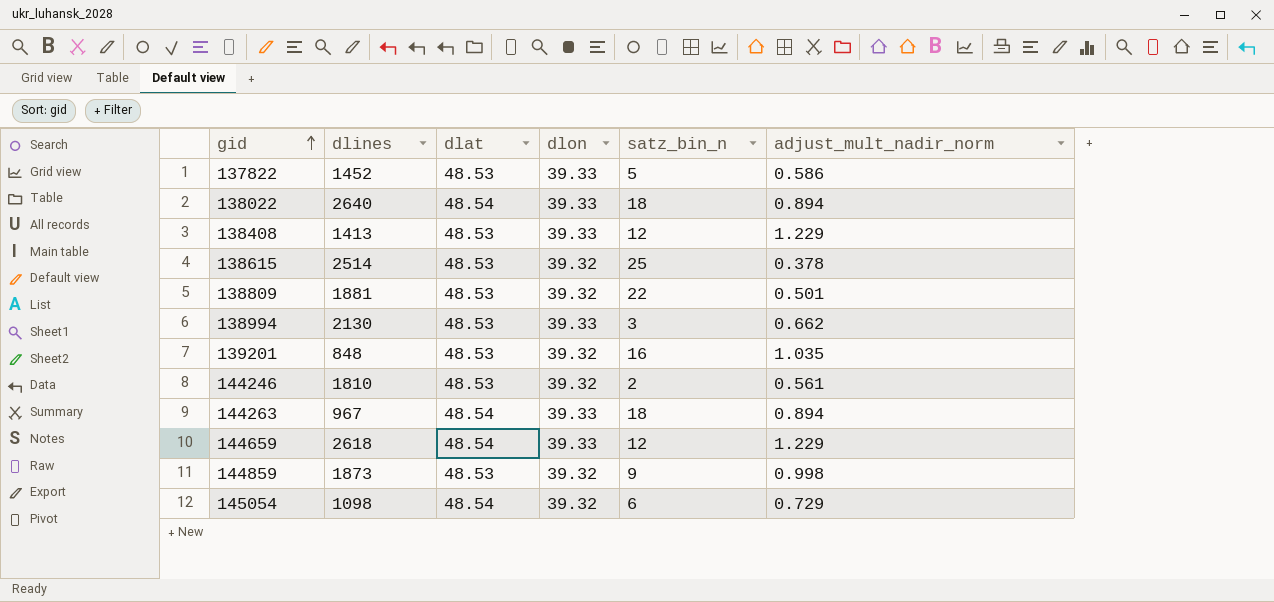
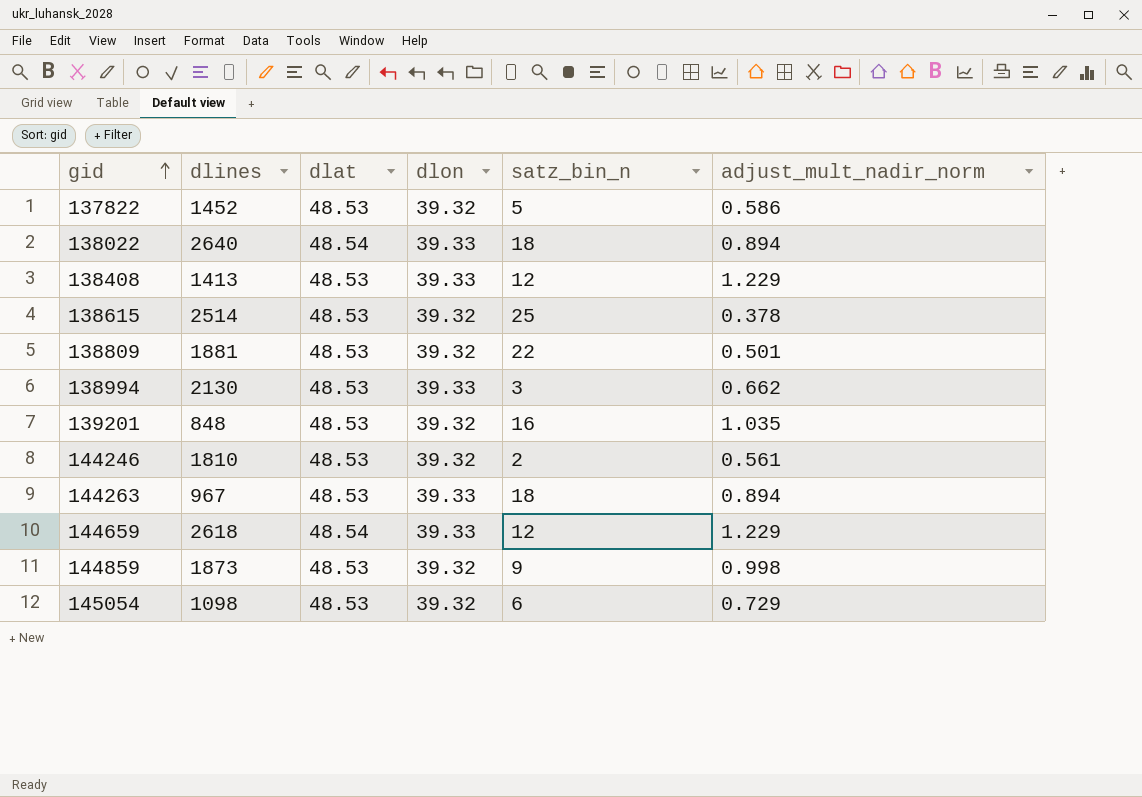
137822 | dlon: 39.33 -> 39.32
144263 | dlat: 48.54 -> 48.53
145054 | dlat: 48.54 -> 48.53

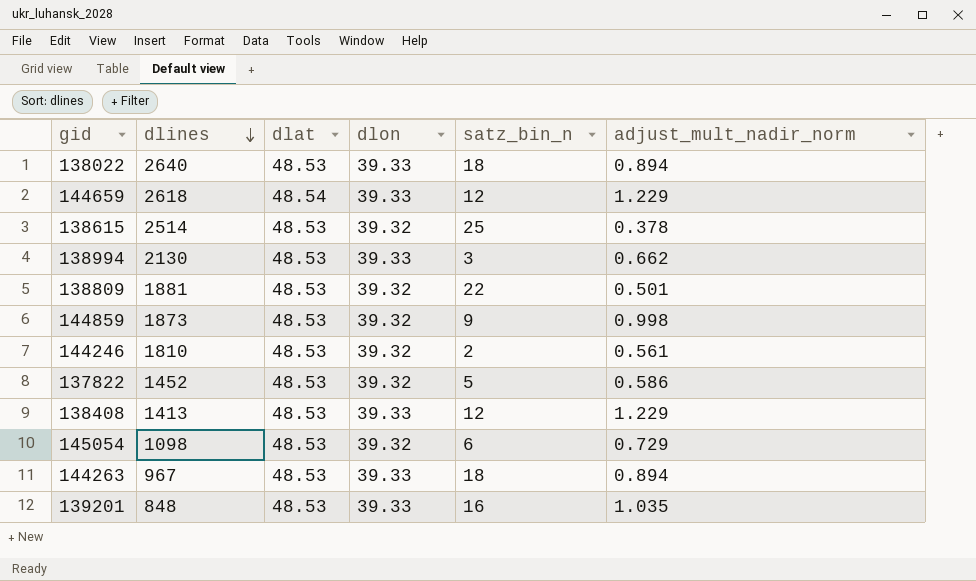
row order: gid ascending -> dlines descending
138022 | dlat: 48.54 -> 48.53
139201 | dlon: 39.32 -> 39.33

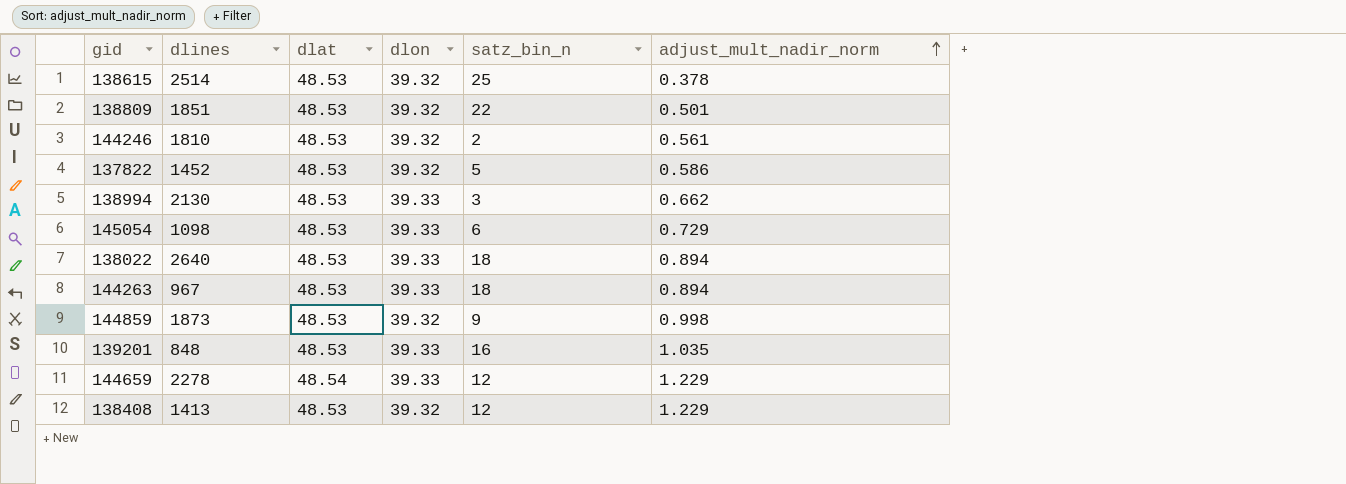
row order: dlines descending -> adjust_mult_nadir_norm ascending
138809 | dlines: 1881 -> 1851
145054 | dlon: 39.32 -> 39.33
144659 | dlines: 2618 -> 2278
138408 | dlon: 39.33 -> 39.32

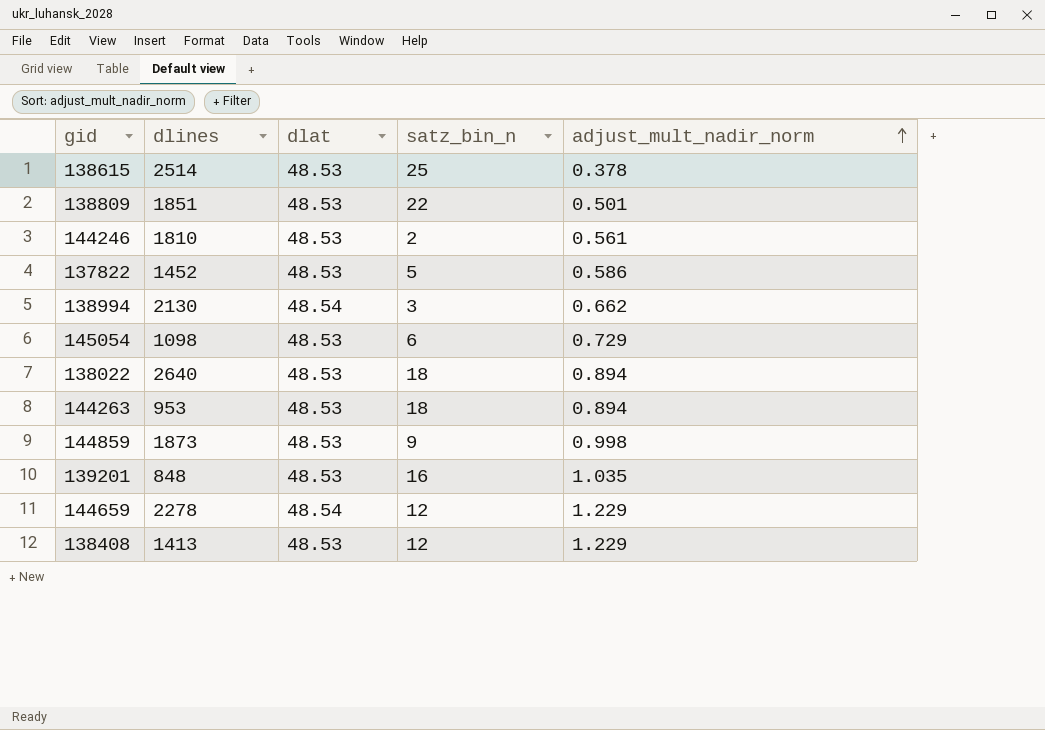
column dlon | position: 4 -> none
138994 | dlat: 48.53 -> 48.54
144263 | dlines: 967 -> 953

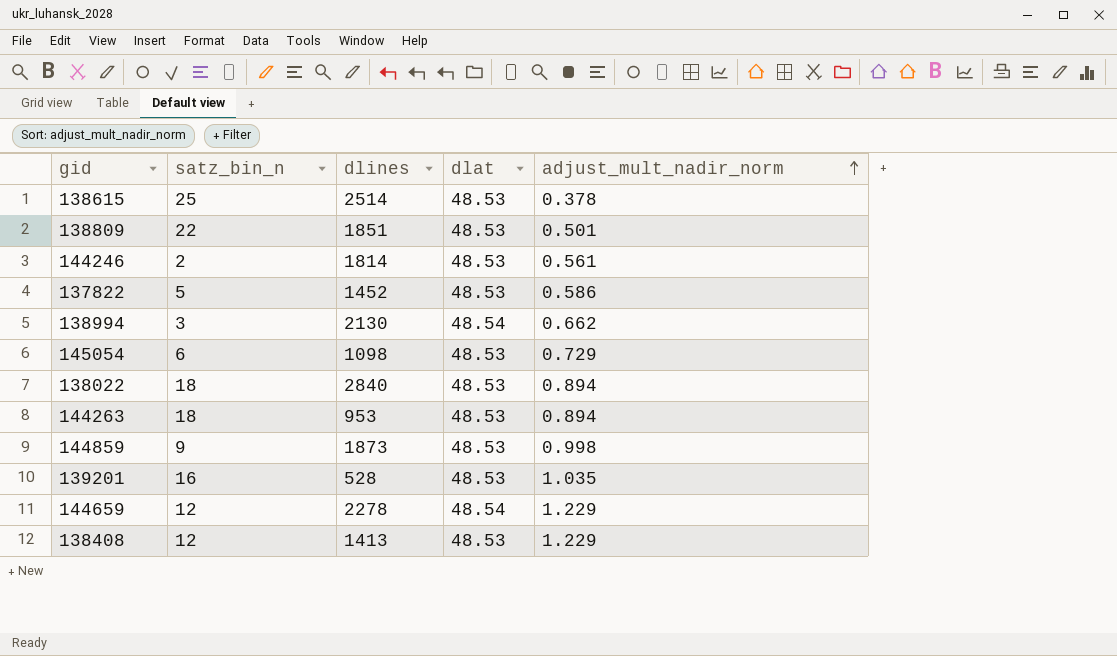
column satz_bin_n | position: 4 -> 2
144246 | dlines: 1810 -> 1814
138022 | dlines: 2640 -> 2840
139201 | dlines: 848 -> 528

